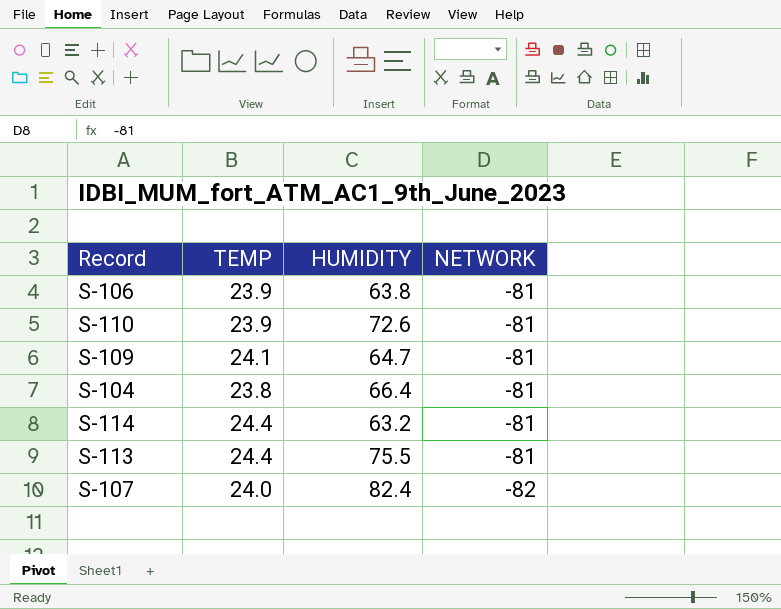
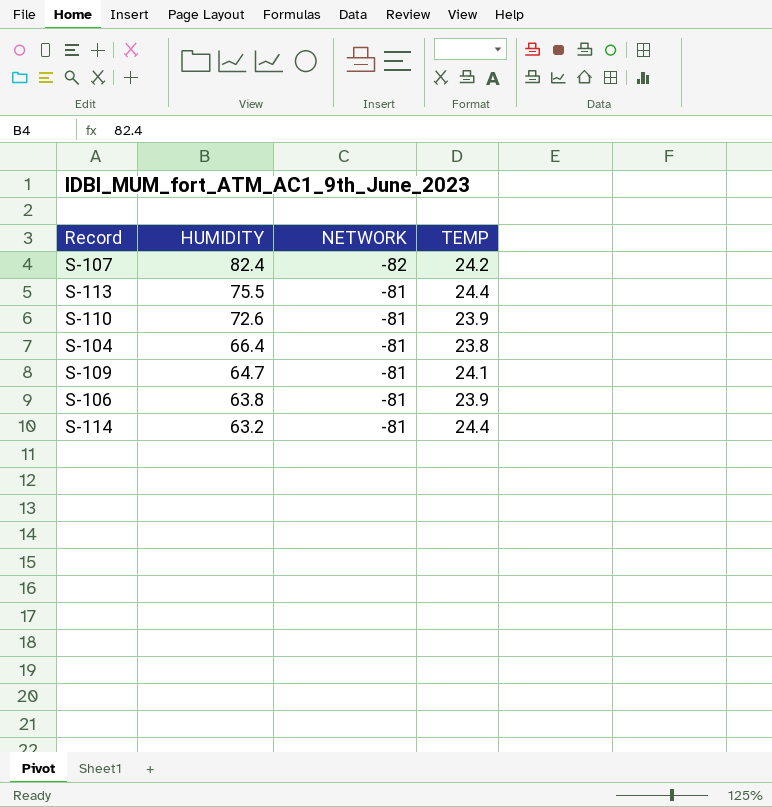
row order: NETWORK descending -> HUMIDITY descending
column TEMP | position: 2 -> 4
S-107 | TEMP: 24.0 -> 24.2

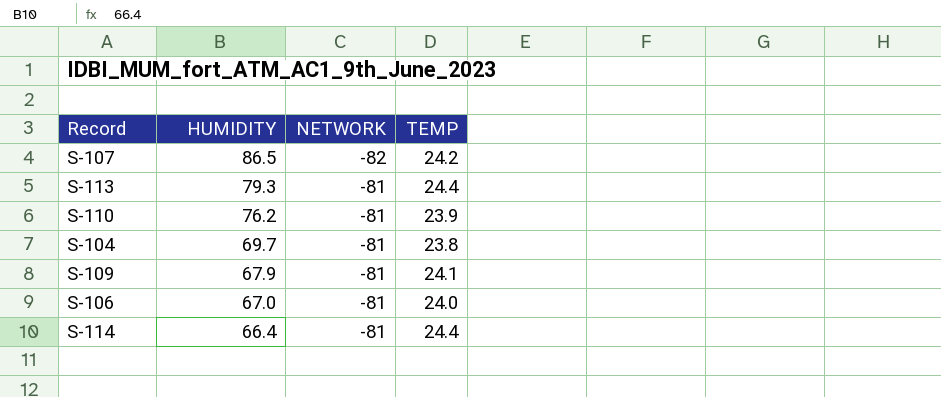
S-107 | HUMIDITY: 82.4 -> 86.5
S-113 | HUMIDITY: 75.5 -> 79.3
S-110 | HUMIDITY: 72.6 -> 76.2
S-104 | HUMIDITY: 66.4 -> 69.7
S-109 | HUMIDITY: 64.7 -> 67.9
S-106 | HUMIDITY: 63.8 -> 67.0
S-106 | TEMP: 23.9 -> 24.0
S-114 | HUMIDITY: 63.2 -> 66.4

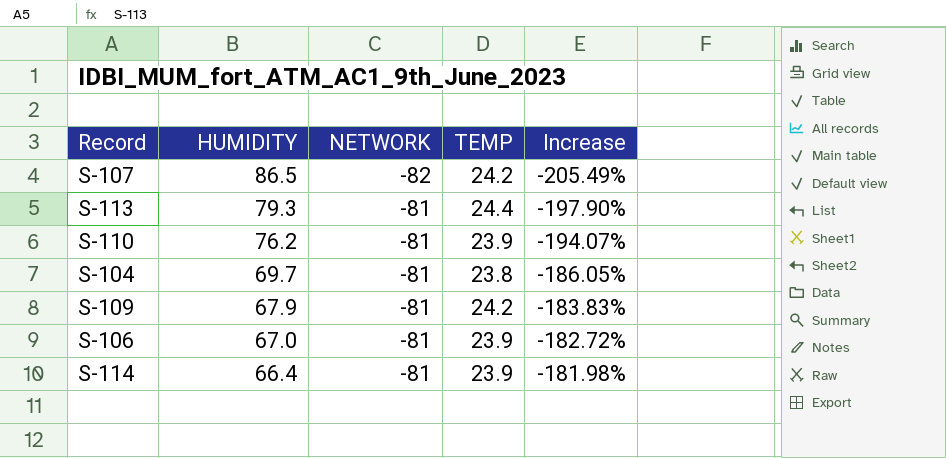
column Increase | formula: none -> ([HUMIDITY] - [NETWORK]) / [NETWORK]
S-109 | TEMP: 24.1 -> 24.2
S-106 | TEMP: 24.0 -> 23.9
S-114 | TEMP: 24.4 -> 23.9

